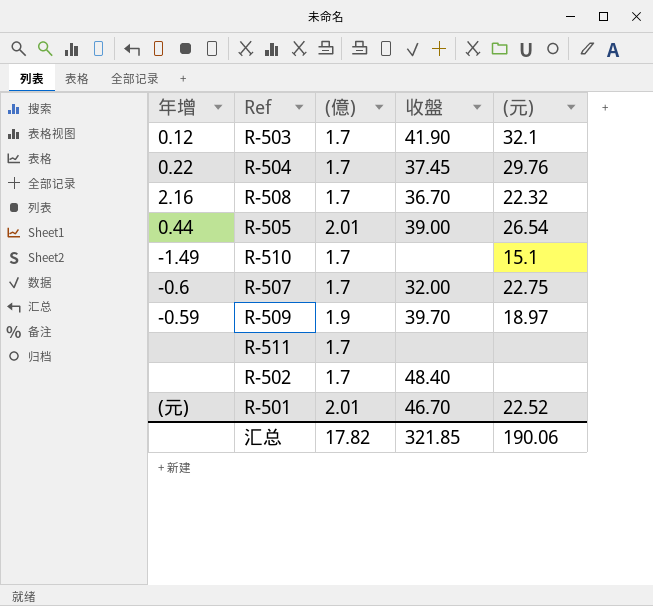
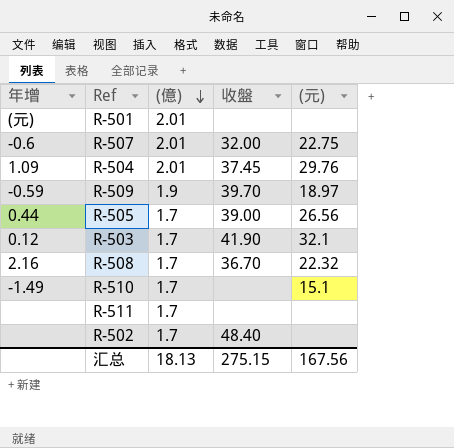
row order: none -> (億) descending
R-501 | 收盤: 46.70 -> none
R-501 | (元): 22.52 -> none
R-507 | (億): 1.7 -> 2.01
R-504 | 年增: 0.22 -> 1.09
R-504 | (億): 1.7 -> 2.01
R-505 | (億): 2.01 -> 1.7
R-505 | (元): 26.54 -> 26.56
汇总 | (億): 17.82 -> 18.13
汇总 | 收盤: 321.85 -> 275.15
汇总 | (元): 190.06 -> 167.56

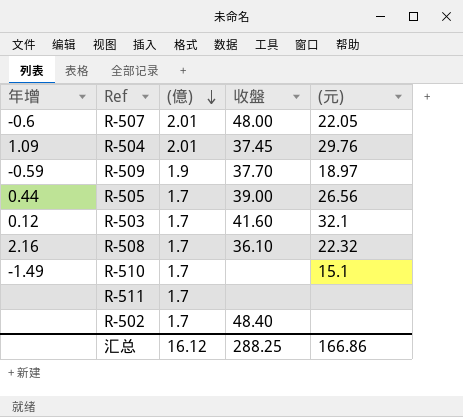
row R-501: (元) | 2.01 | none | none -> none
R-507 | 收盤: 32.00 -> 48.00
R-507 | (元): 22.75 -> 22.05
R-509 | 收盤: 39.70 -> 37.70
R-503 | 收盤: 41.90 -> 41.60
R-508 | 收盤: 36.70 -> 36.10
汇总 | (億): 18.13 -> 16.12
汇总 | 收盤: 275.15 -> 288.25
汇总 | (元): 167.56 -> 166.86

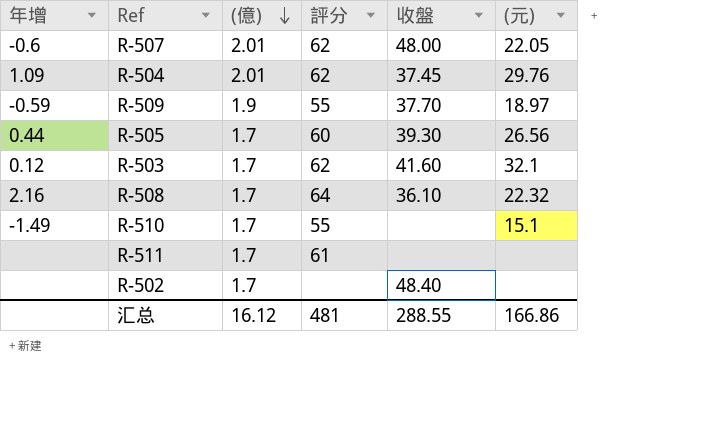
column 評分 | position: none -> 4
R-505 | 收盤: 39.00 -> 39.30
汇总 | 收盤: 288.25 -> 288.55

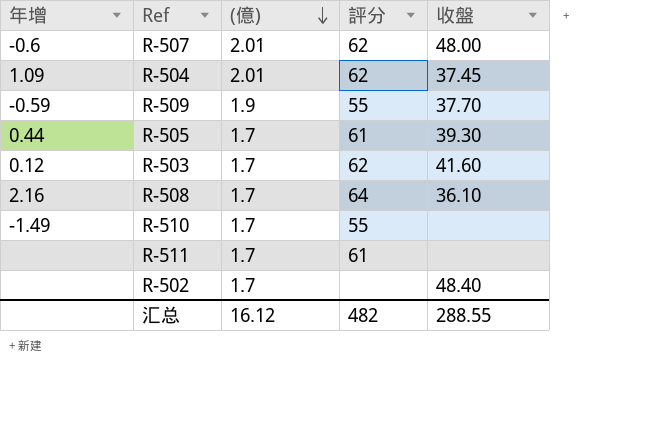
column (元) | position: 6 -> none
R-505 | 評分: 60 -> 61
汇总 | 評分: 481 -> 482

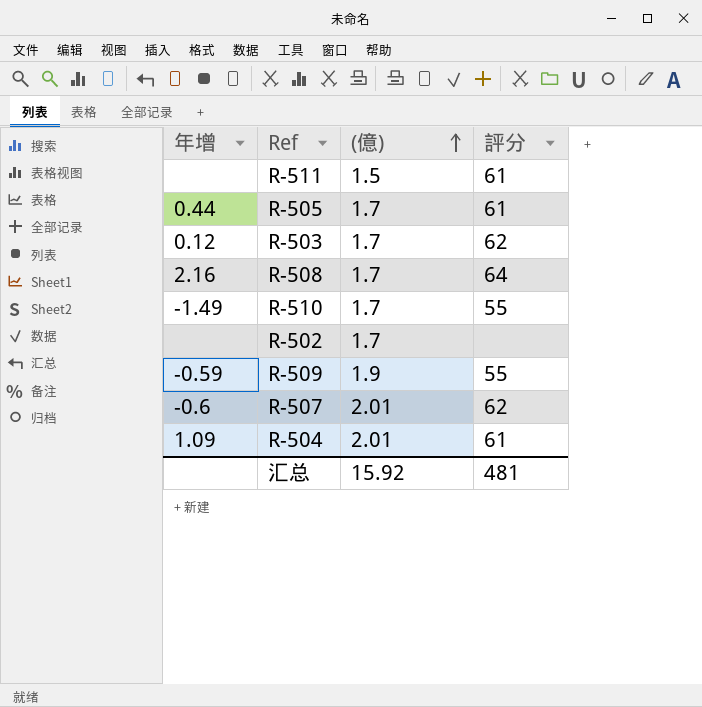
row order: (億) descending -> (億) ascending
column 收盤 | position: 5 -> none
R-511 | (億): 1.7 -> 1.5
R-504 | 評分: 62 -> 61
汇总 | (億): 16.12 -> 15.92
汇总 | 評分: 482 -> 481

